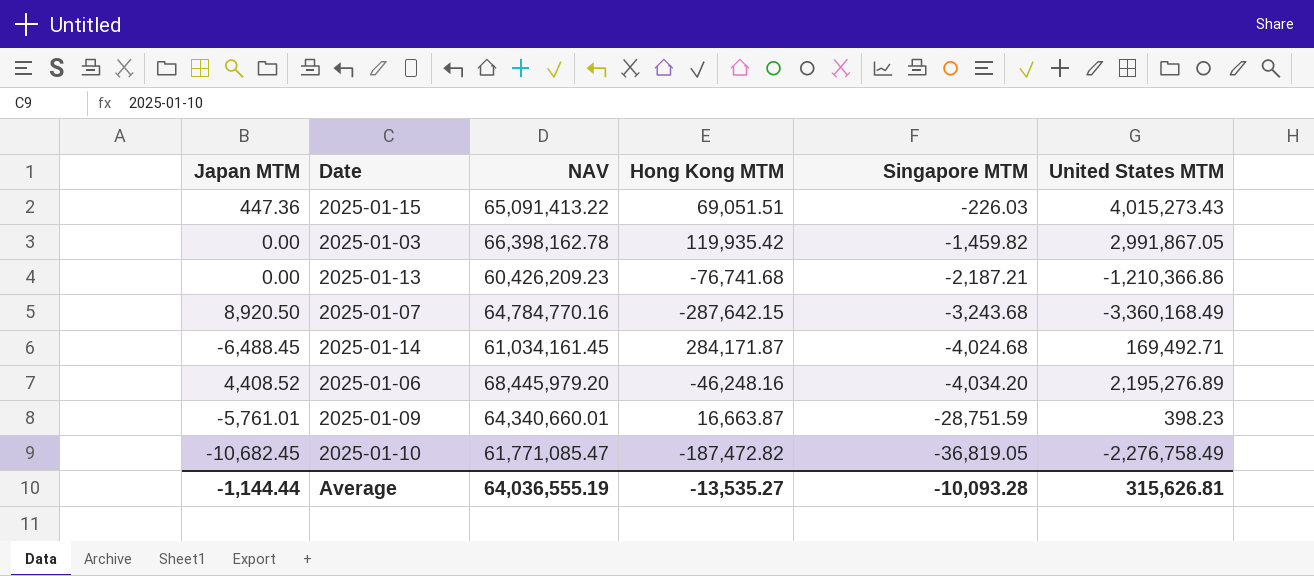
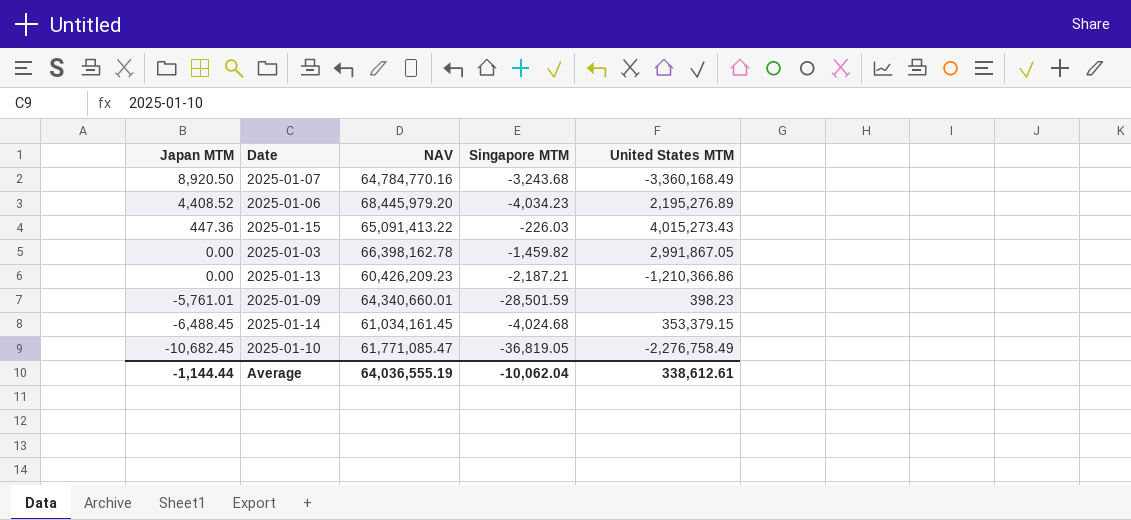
row order: Singapore MTM descending -> Japan MTM descending
column Hong Kong MTM | position: 4 -> none
2025-01-06 | Singapore MTM: -4,034.20 -> -4,034.23
2025-01-09 | Singapore MTM: -28,751.59 -> -28,501.59
2025-01-14 | United States MTM: 169,492.71 -> 353,379.15
Average | Singapore MTM: -10,093.28 -> -10,062.04
Average | United States MTM: 315,626.81 -> 338,612.61

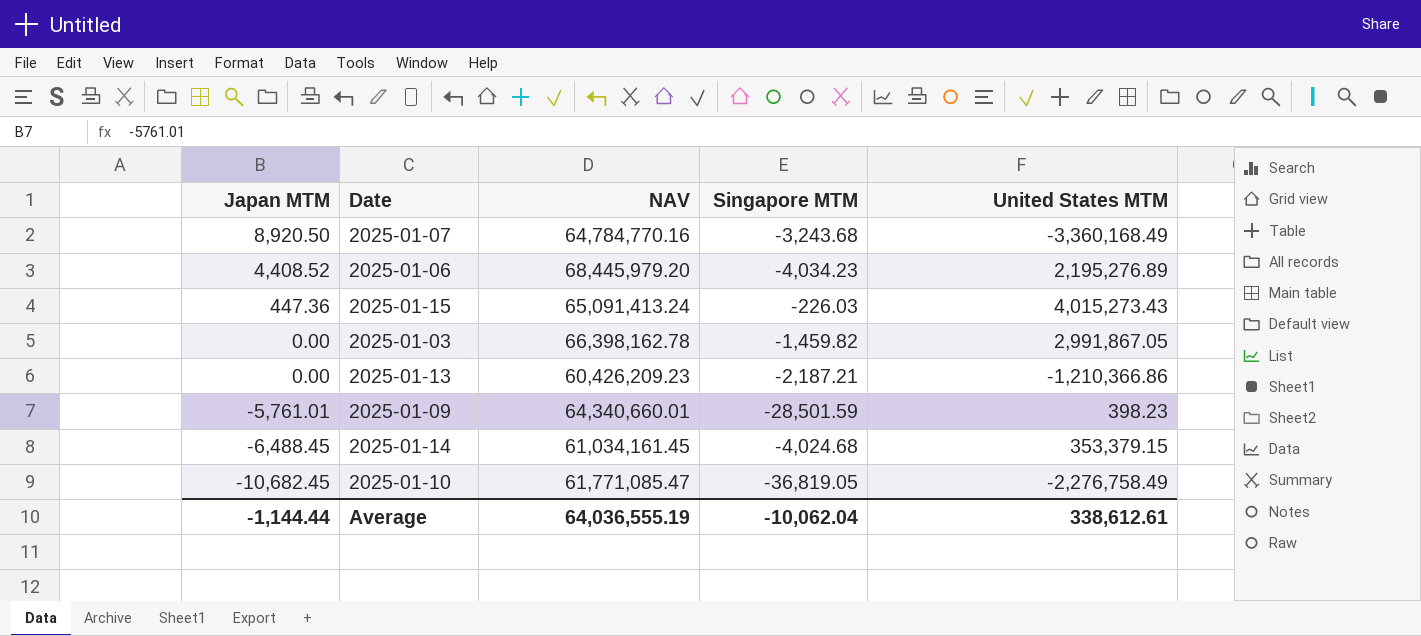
2025-01-15 | NAV: 65,091,413.22 -> 65,091,413.24

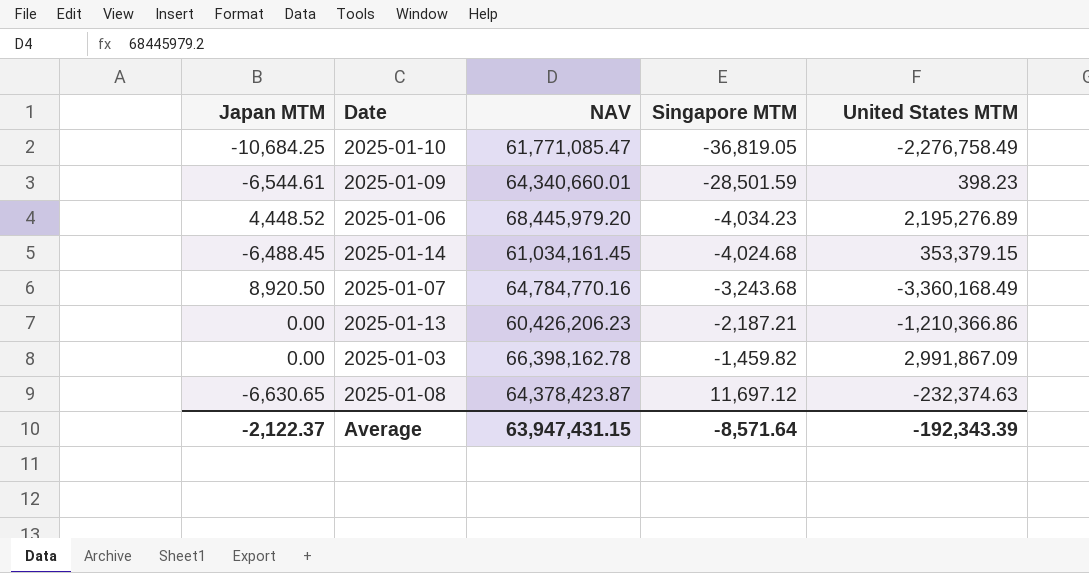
row order: Japan MTM descending -> Singapore MTM ascending
row 2025-01-15: 447.36 | 65,091,413.24 | -226.03 | 4,015,273.43 -> none
2025-01-10 | Japan MTM: -10,682.45 -> -10,684.25
2025-01-09 | Japan MTM: -5,761.01 -> -6,544.61
2025-01-06 | Japan MTM: 4,408.52 -> 4,448.52
2025-01-13 | NAV: 60,426,209.23 -> 60,426,206.23
2025-01-03 | United States MTM: 2,991,867.05 -> 2,991,867.09
row 2025-01-08: none -> -6,630.65 | 64,378,423.87 | 11,697.12 | -232,374.63
Average | Japan MTM: -1,144.44 -> -2,122.37
Average | NAV: 64,036,555.19 -> 63,947,431.15
Average | Singapore MTM: -10,062.04 -> -8,571.64
Average | United States MTM: 338,612.61 -> -192,343.39

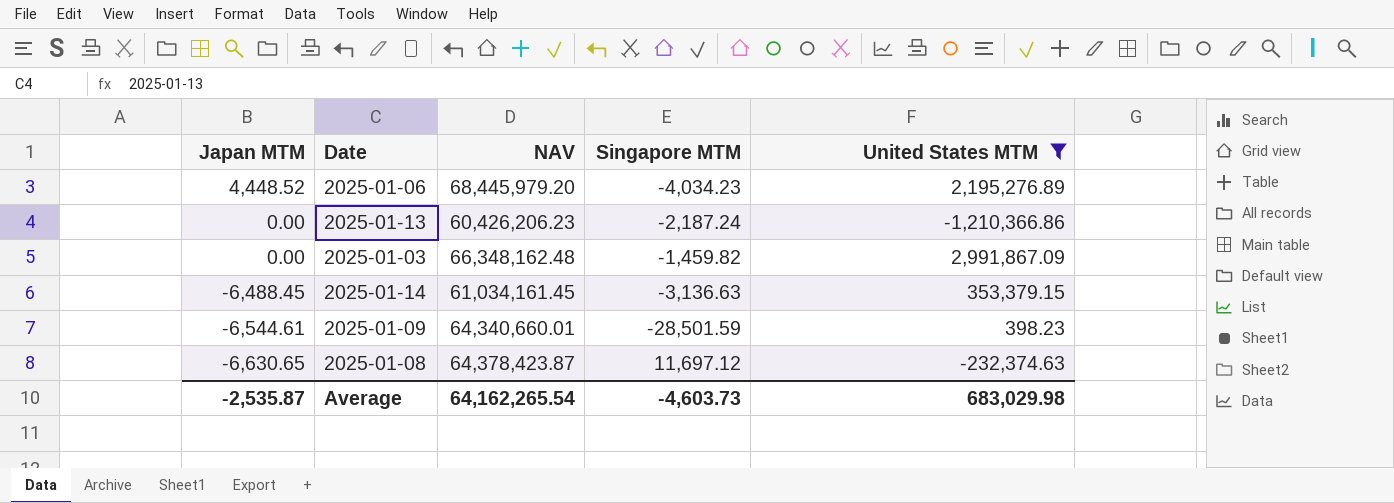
filter: none -> United States MTM >= -1,210,366.86
row order: Singapore MTM ascending -> Japan MTM descending
2025-01-13 | Singapore MTM: -2,187.21 -> -2,187.24
2025-01-03 | NAV: 66,398,162.78 -> 66,348,162.48
2025-01-14 | Singapore MTM: -4,024.68 -> -3,136.63
Average | Japan MTM: -2,122.37 -> -2,535.87
Average | NAV: 63,947,431.15 -> 64,162,265.54
Average | Singapore MTM: -8,571.64 -> -4,603.73
Average | United States MTM: -192,343.39 -> 683,029.98

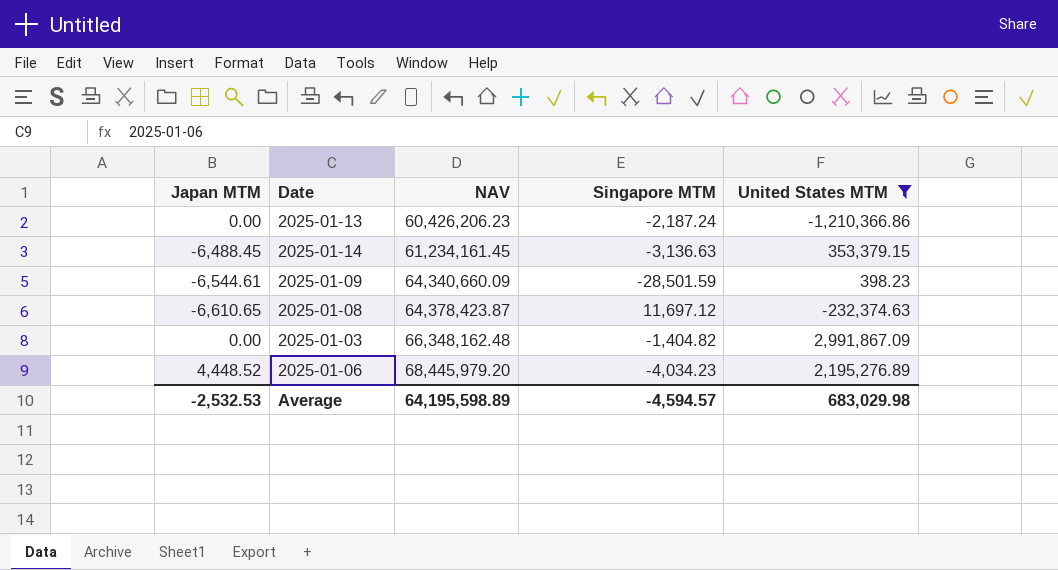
row order: Japan MTM descending -> NAV ascending
2025-01-14 | NAV: 61,034,161.45 -> 61,234,161.45
2025-01-09 | NAV: 64,340,660.01 -> 64,340,660.09
2025-01-08 | Japan MTM: -6,630.65 -> -6,610.65
2025-01-03 | Singapore MTM: -1,459.82 -> -1,404.82
Average | Japan MTM: -2,535.87 -> -2,532.53
Average | NAV: 64,162,265.54 -> 64,195,598.89
Average | Singapore MTM: -4,603.73 -> -4,594.57

